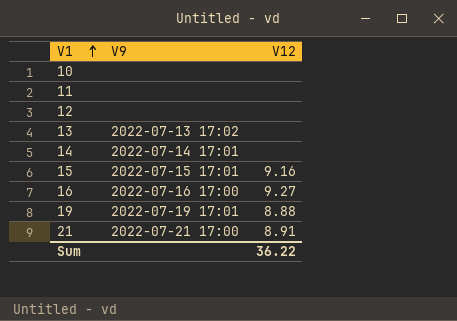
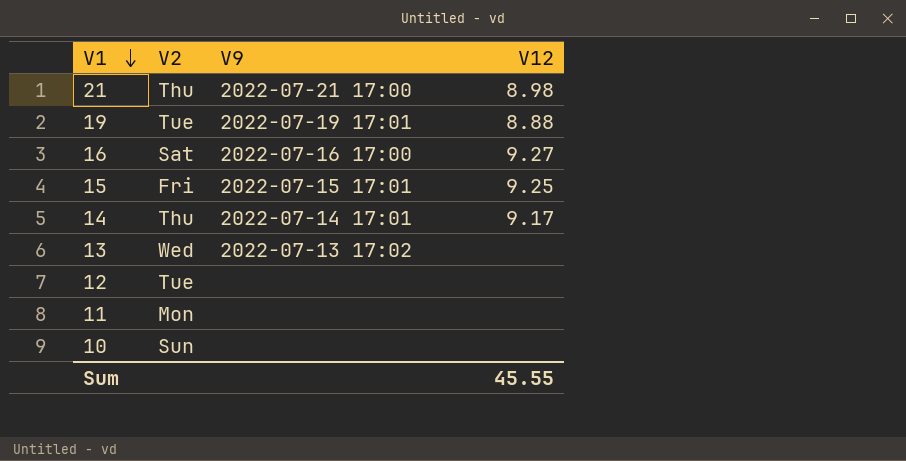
row order: V1 ascending -> V1 descending
column V2 | position: none -> 2
21 | V12: 8.91 -> 8.98
15 | V12: 9.16 -> 9.25
14 | V12: none -> 9.17
Sum | V12: 36.22 -> 45.55

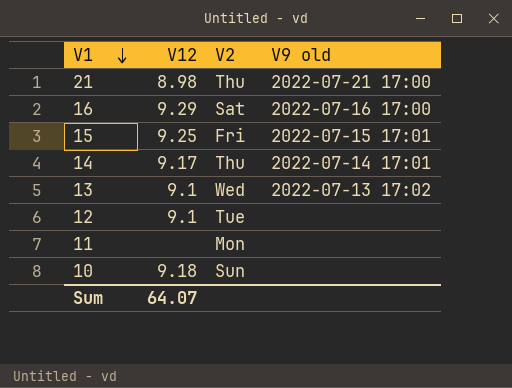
column V12 | position: 4 -> 2
column name: V9 -> V9 old
row 19: Tue | 2022-07-19 17:01 | 8.88 -> none
16 | V12: 9.27 -> 9.29
13 | V12: none -> 9.1
12 | V12: none -> 9.1
10 | V12: none -> 9.18
Sum | V12: 45.55 -> 64.07

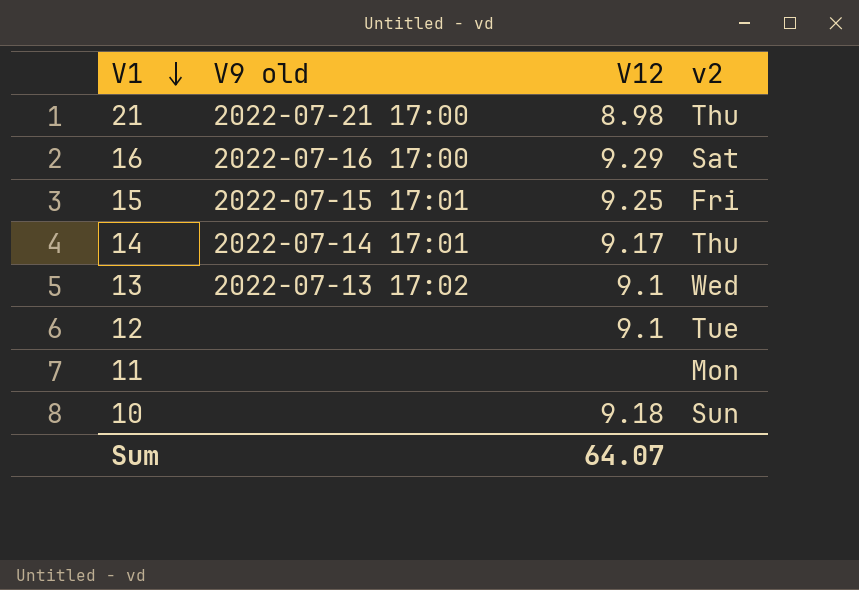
column V9 old | position: 4 -> 2
column name: V2 -> v2

